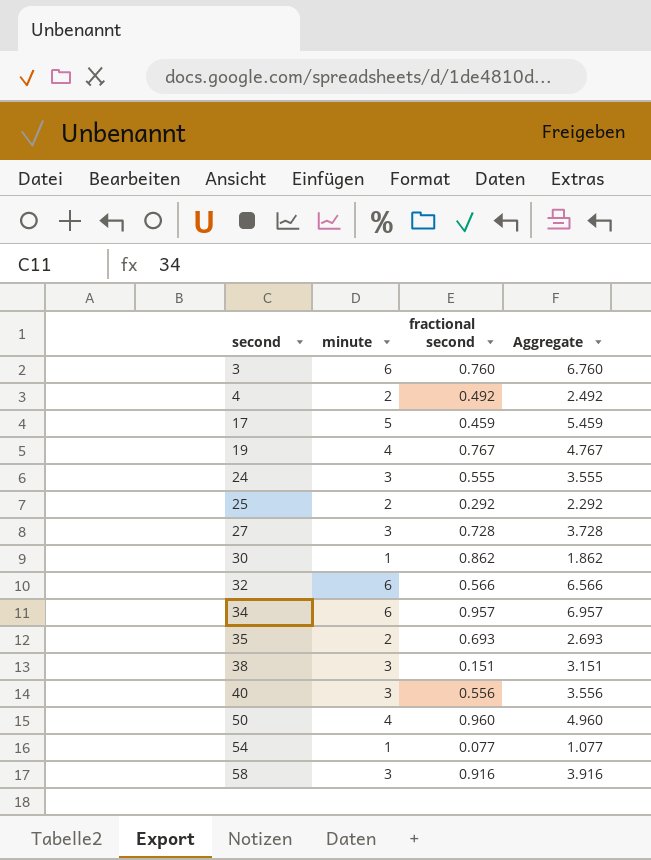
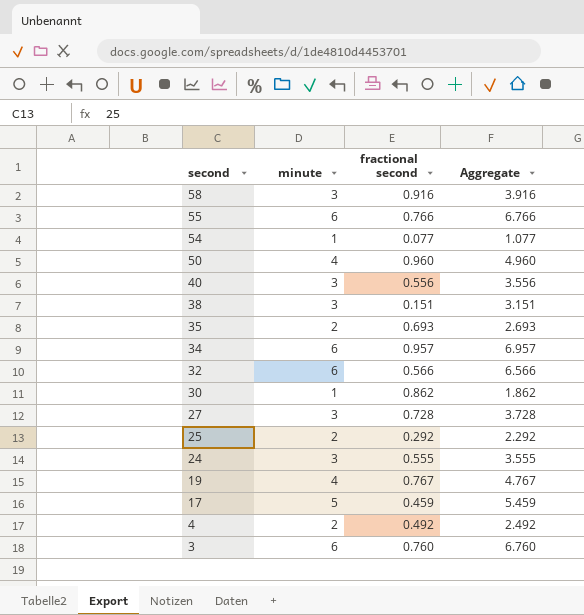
row order: second ascending -> second descending
row 55: none -> 6 | 0.766 | 6.766

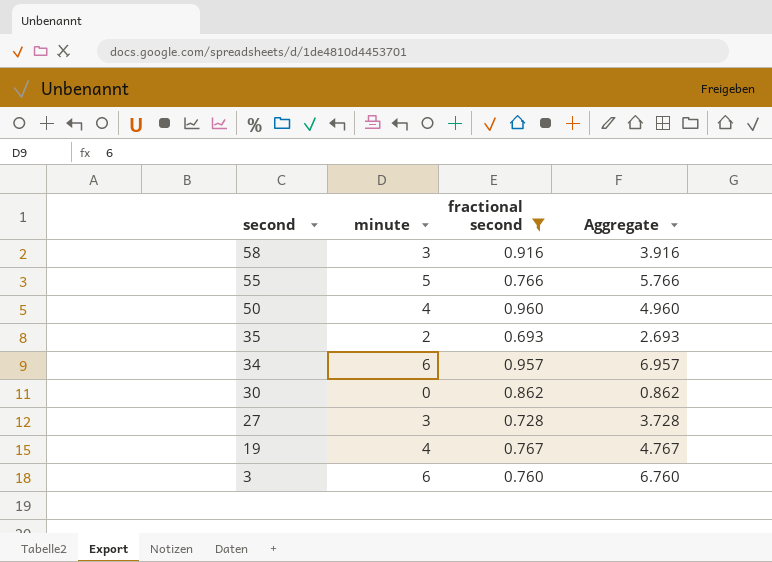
filter: none -> fractional second >= 0.693
55 | minute: 6 -> 5
55 | Aggregate: 6.766 -> 5.766
30 | minute: 1 -> 0
30 | Aggregate: 1.862 -> 0.862

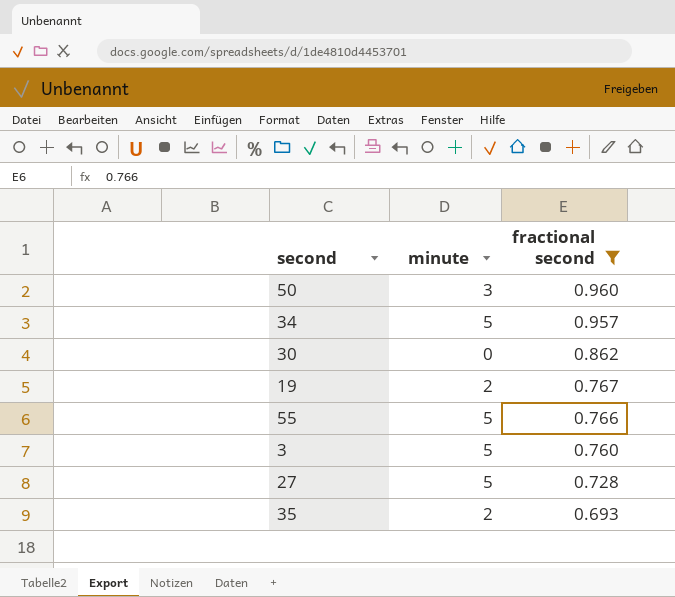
row order: second descending -> fractional second descending
column Aggregate | formula: [minute] + [fractional second] -> none
row 58: 3 | 0.916 | 3.916 -> none
50 | minute: 4 -> 3
34 | minute: 6 -> 5
19 | minute: 4 -> 2
3 | minute: 6 -> 5
27 | minute: 3 -> 5

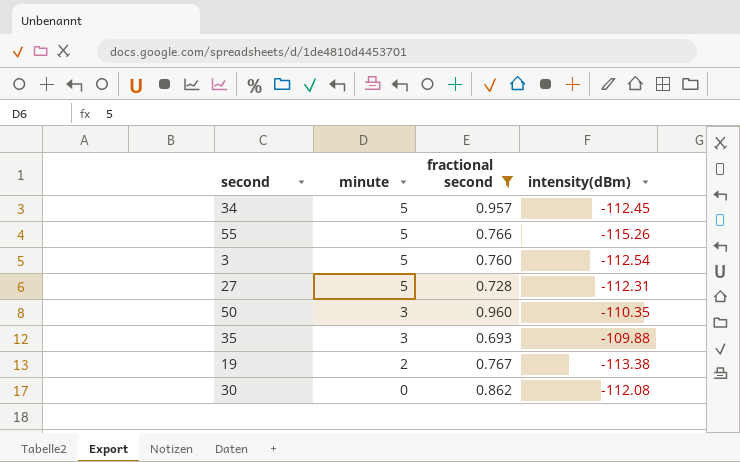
row order: fractional second descending -> minute descending
column intensity(dBm) | position: none -> 4
35 | minute: 2 -> 3

